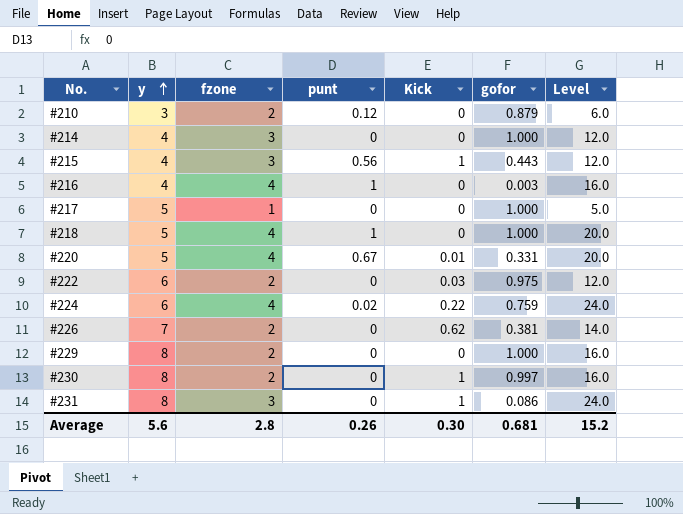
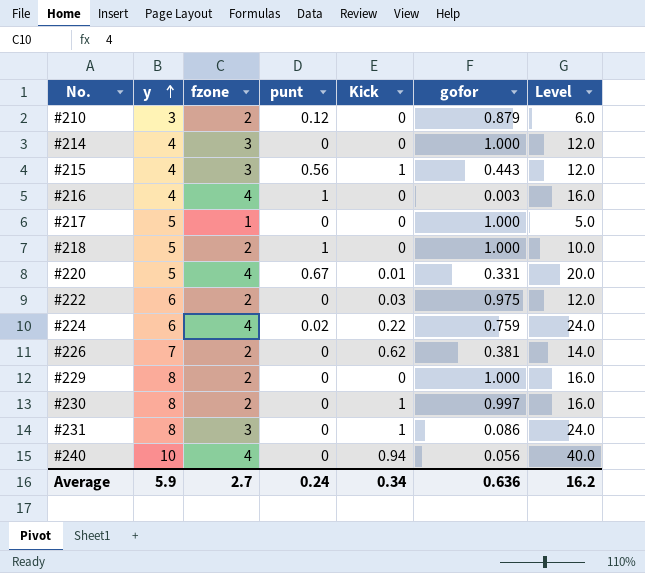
#218 | fzone: 4 -> 2
#218 | Level: 20.0 -> 10.0
row #240: none -> 10 | 4 | 0 | 0.94 | 0.056 | 40.0
Average | y: 5.6 -> 5.9
Average | fzone: 2.8 -> 2.7
Average | punt: 0.26 -> 0.24
Average | Kick: 0.30 -> 0.34
Average | gofor: 0.681 -> 0.636
Average | Level: 15.2 -> 16.2

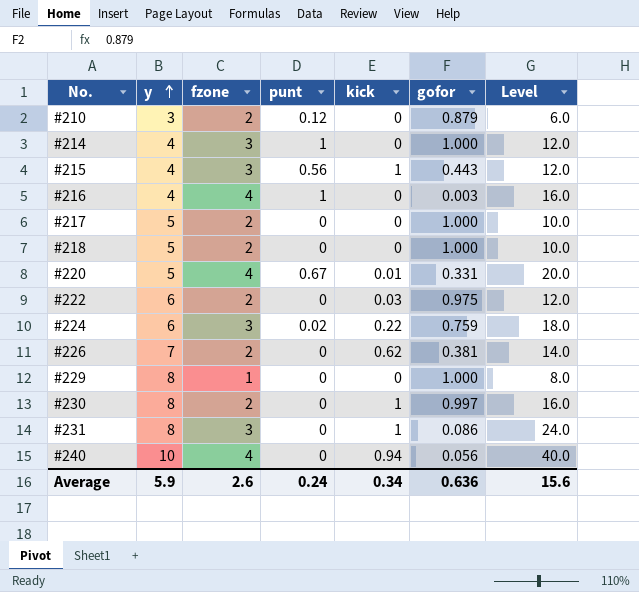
column name: Kick -> kick
#214 | punt: 0 -> 1
#217 | fzone: 1 -> 2
#217 | Level: 5.0 -> 10.0
#218 | punt: 1 -> 0
#224 | fzone: 4 -> 3
#224 | Level: 24.0 -> 18.0
#229 | fzone: 2 -> 1
#229 | Level: 16.0 -> 8.0
Average | fzone: 2.7 -> 2.6
Average | Level: 16.2 -> 15.6

